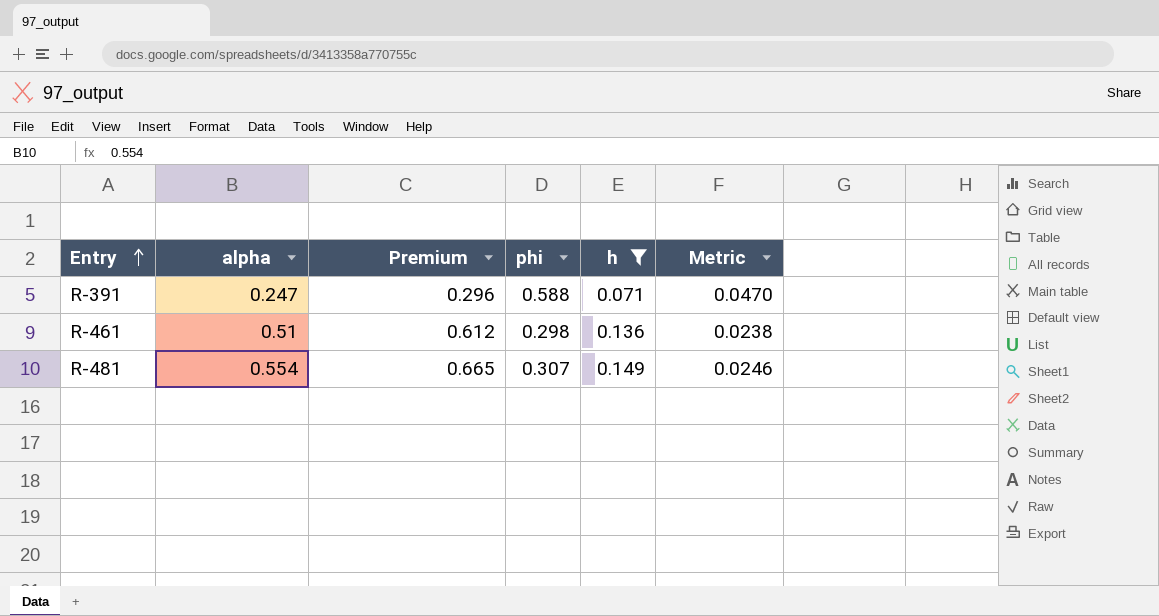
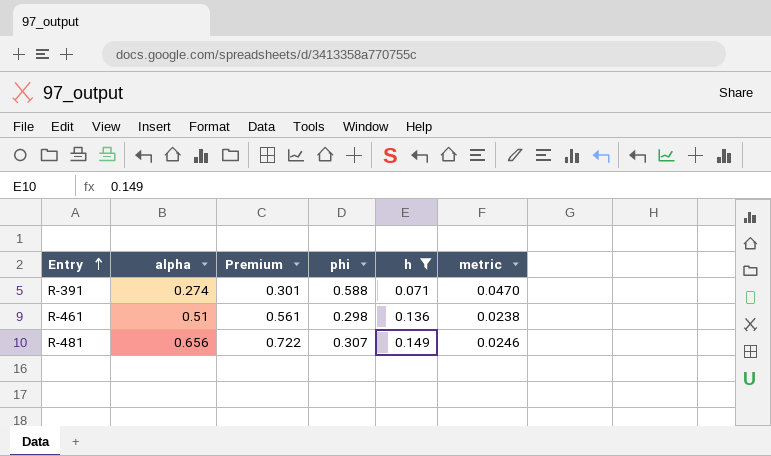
column Premium | formula: [alpha] * 1.2 -> [alpha] * 1.1
column name: Metric -> metric
R-391 | alpha: 0.247 -> 0.274
R-481 | alpha: 0.554 -> 0.656

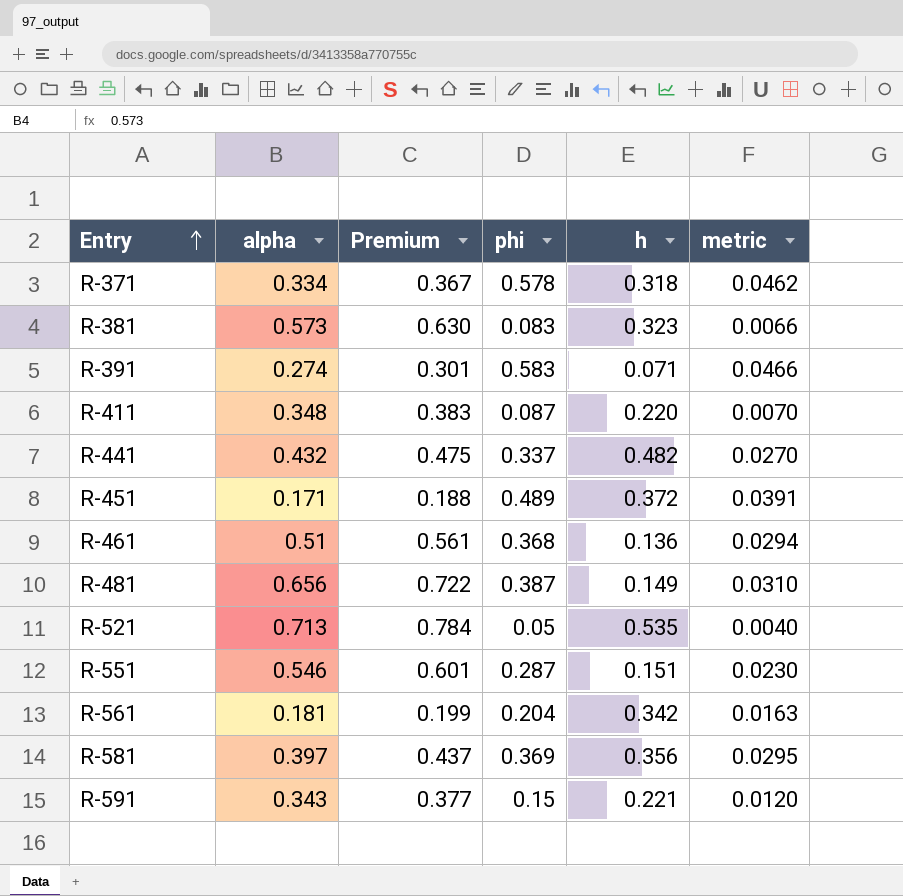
filter: h <= 0.149 -> none
R-391 | phi: 0.588 -> 0.583
R-391 | metric: 0.0470 -> 0.0466
R-461 | phi: 0.298 -> 0.368
R-461 | metric: 0.0238 -> 0.0294
R-481 | phi: 0.307 -> 0.387
R-481 | metric: 0.0246 -> 0.0310

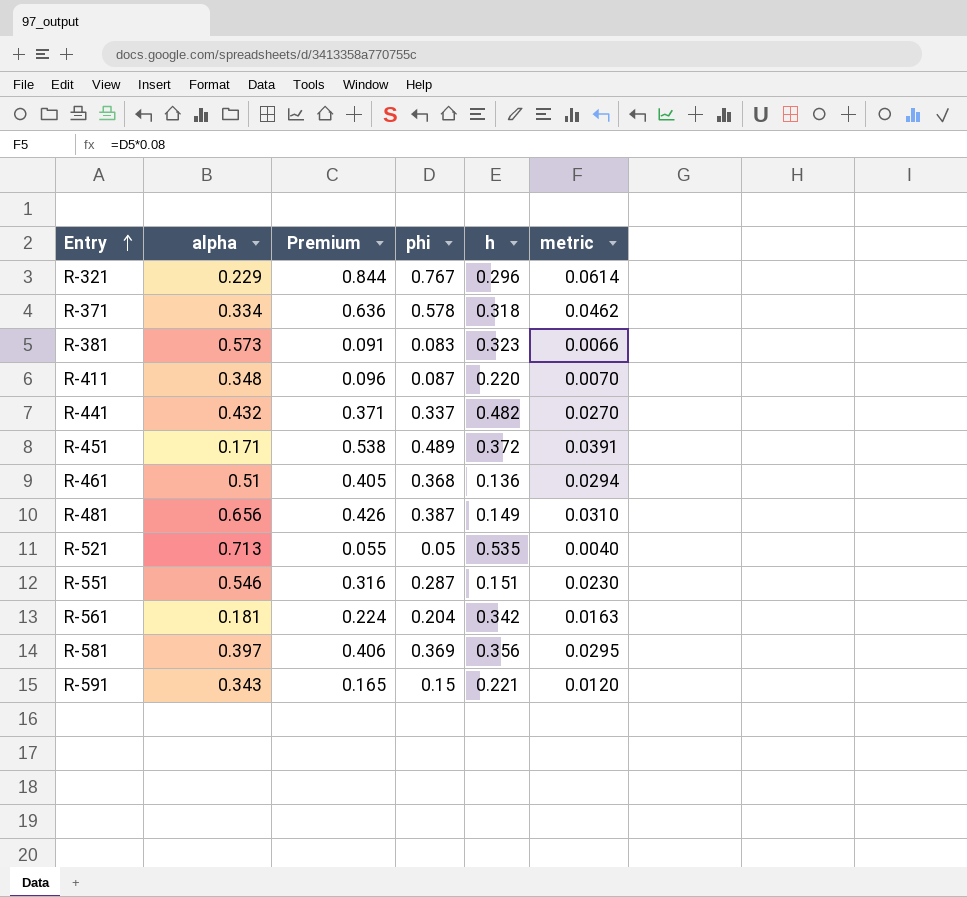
column Premium | formula: [alpha] * 1.1 -> [phi] * 1.1
row R-391: 0.274 | 0.301 | 0.583 | 0.071 | 0.0466 -> none
row R-321: none -> 0.229 | 0.844 | 0.767 | 0.296 | 0.0614

